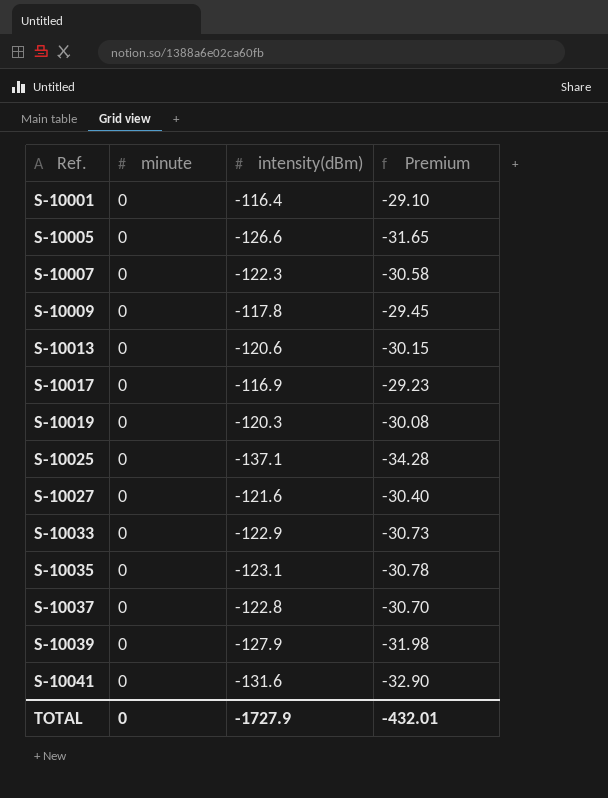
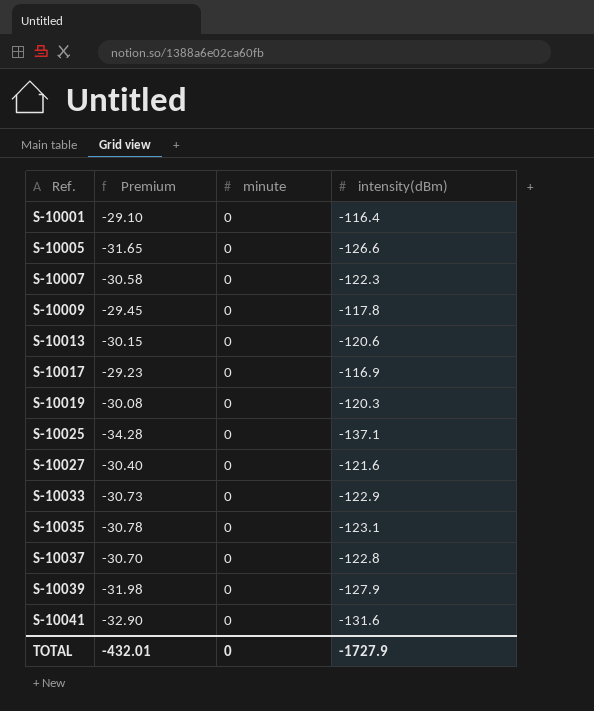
column Premium | position: 4 -> 2

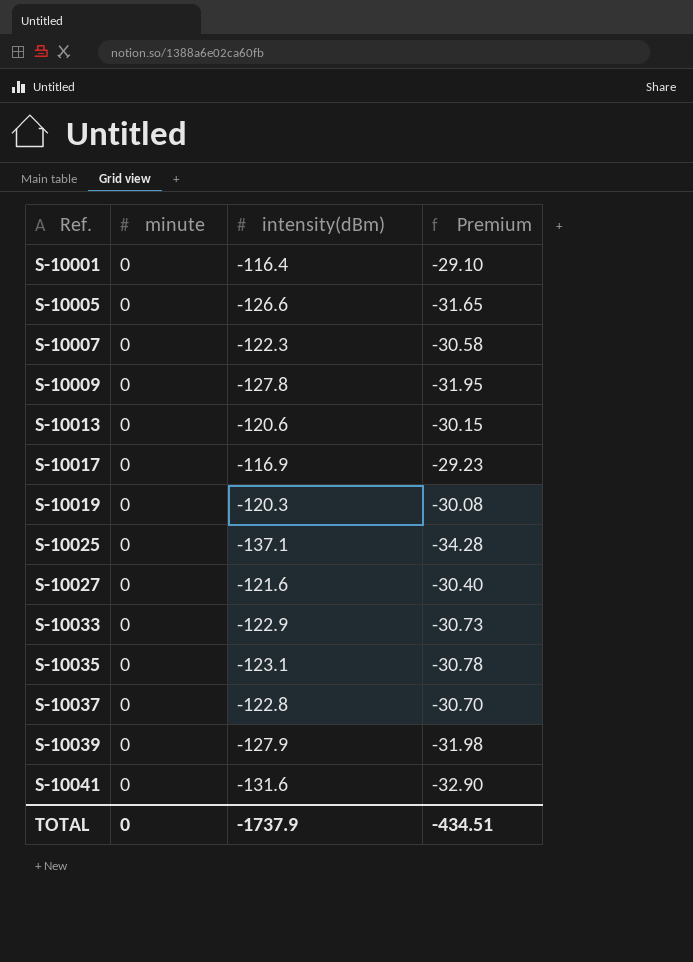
column Premium | position: 2 -> 4
S-10009 | intensity(dBm): -117.8 -> -127.8
S-10009 | Premium: -29.45 -> -31.95
TOTAL | intensity(dBm): -1727.9 -> -1737.9
TOTAL | Premium: -432.01 -> -434.51

